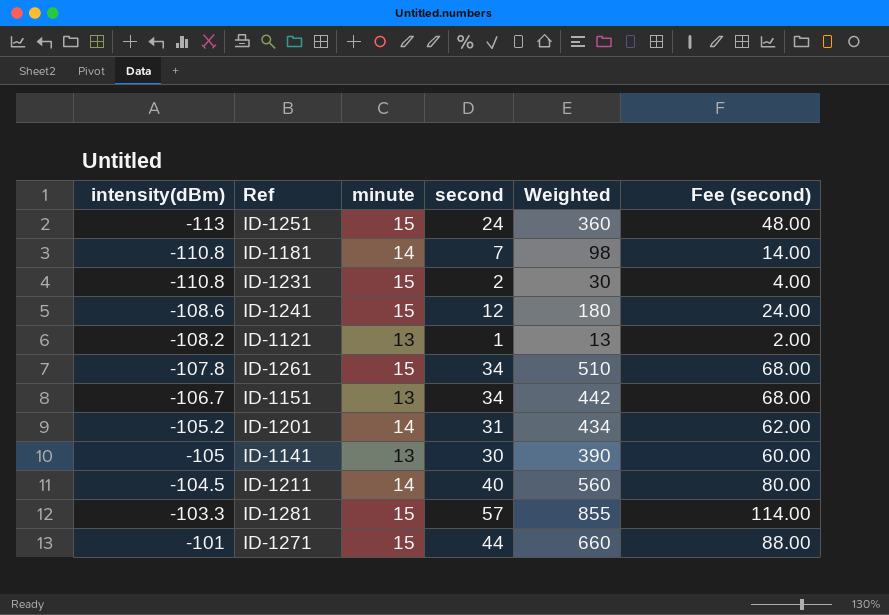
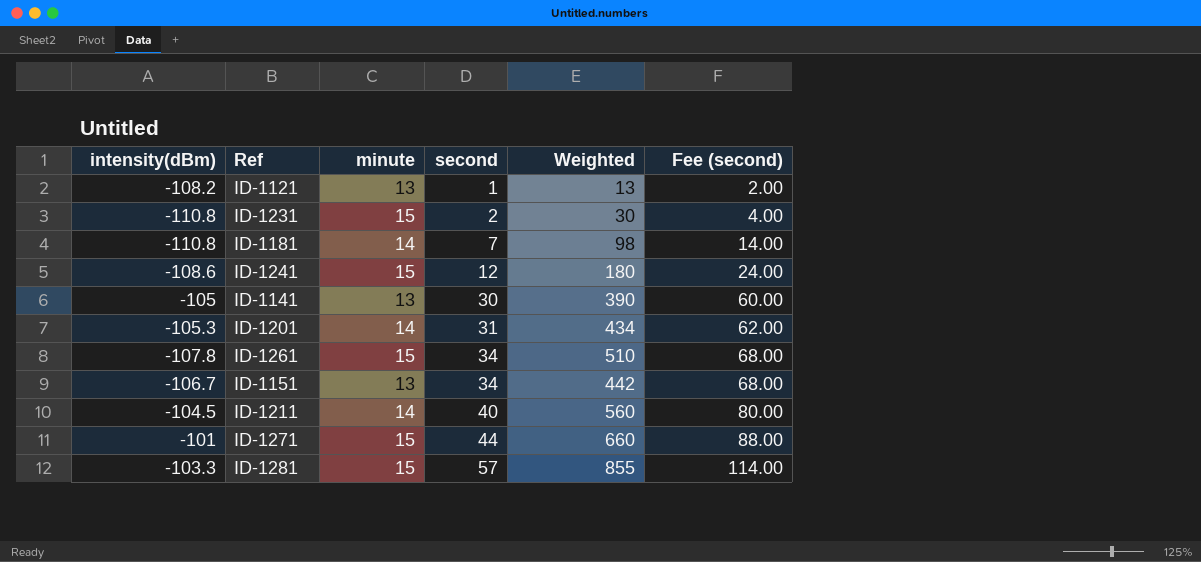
row order: intensity(dBm) ascending -> second ascending
row ID-1251: -113 | 15 | 24 | 360 | 48.00 -> none
ID-1201 | intensity(dBm): -105.2 -> -105.3

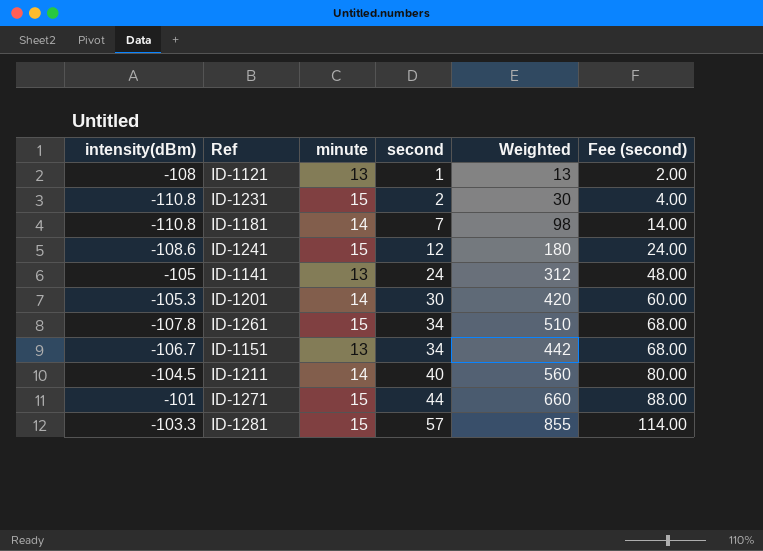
ID-1121 | intensity(dBm): -108.2 -> -108
ID-1141 | second: 30 -> 24
ID-1141 | Weighted: 390 -> 312
ID-1141 | Fee (second): 60.00 -> 48.00
ID-1201 | second: 31 -> 30
ID-1201 | Weighted: 434 -> 420
ID-1201 | Fee (second): 62.00 -> 60.00

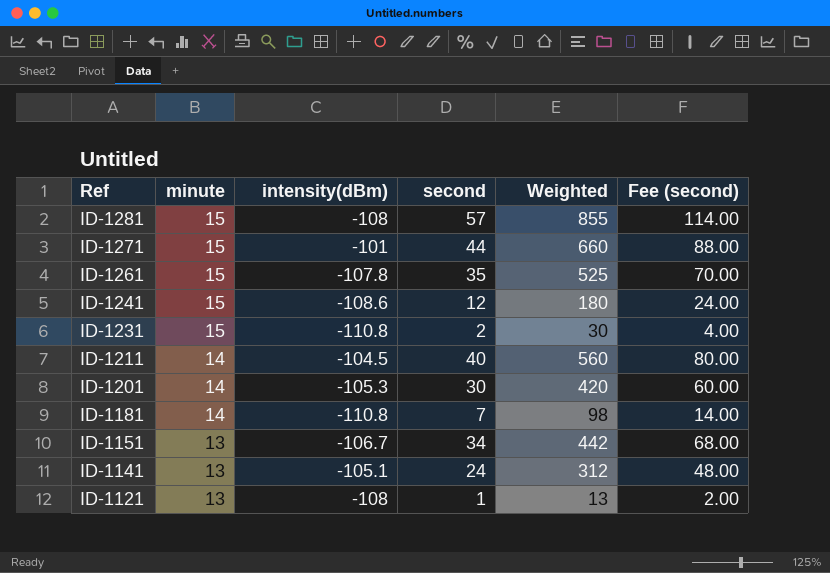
row order: second ascending -> Ref descending
column intensity(dBm) | position: 1 -> 3
ID-1281 | intensity(dBm): -103.3 -> -108
ID-1261 | second: 34 -> 35
ID-1261 | Weighted: 510 -> 525
ID-1261 | Fee (second): 68.00 -> 70.00
ID-1141 | intensity(dBm): -105 -> -105.1

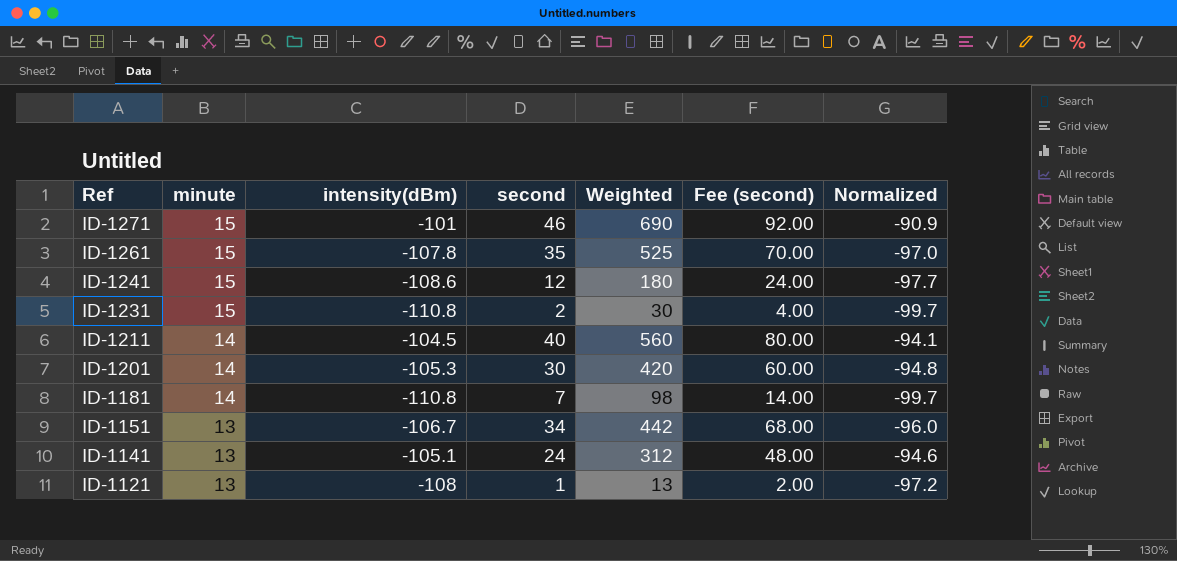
column Normalized | formula: none -> [intensity(dBm)] * 0.9
row ID-1281: 15 | -108 | 57 | 855 | 114.00 -> none
ID-1271 | second: 44 -> 46
ID-1271 | Weighted: 660 -> 690
ID-1271 | Fee (second): 88.00 -> 92.00

